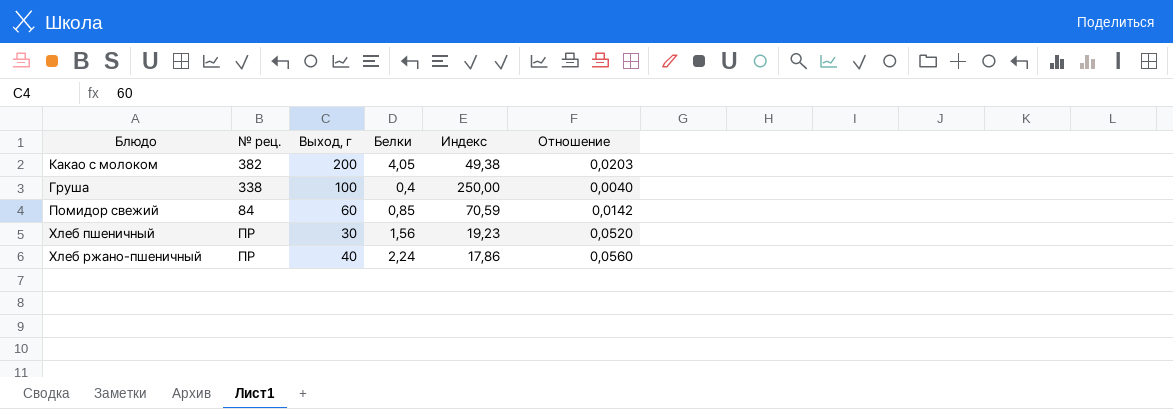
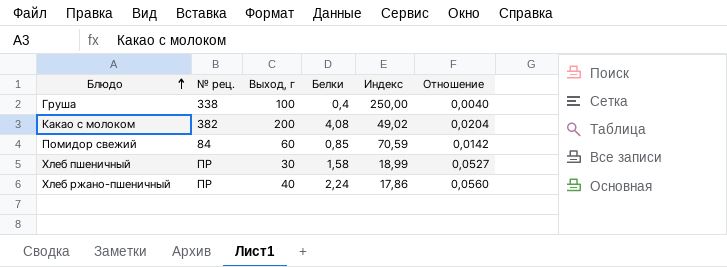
row order: none -> Блюдо ascending
Какао с молоком | Белки: 4,05 -> 4,08
Какао с молоком | Индекс: 49,38 -> 49,02
Какао с молоком | Отношение: 0,0203 -> 0,0204
Хлеб пшеничный | Белки: 1,56 -> 1,58
Хлеб пшеничный | Индекс: 19,23 -> 18,99
Хлеб пшеничный | Отношение: 0,0520 -> 0,0527

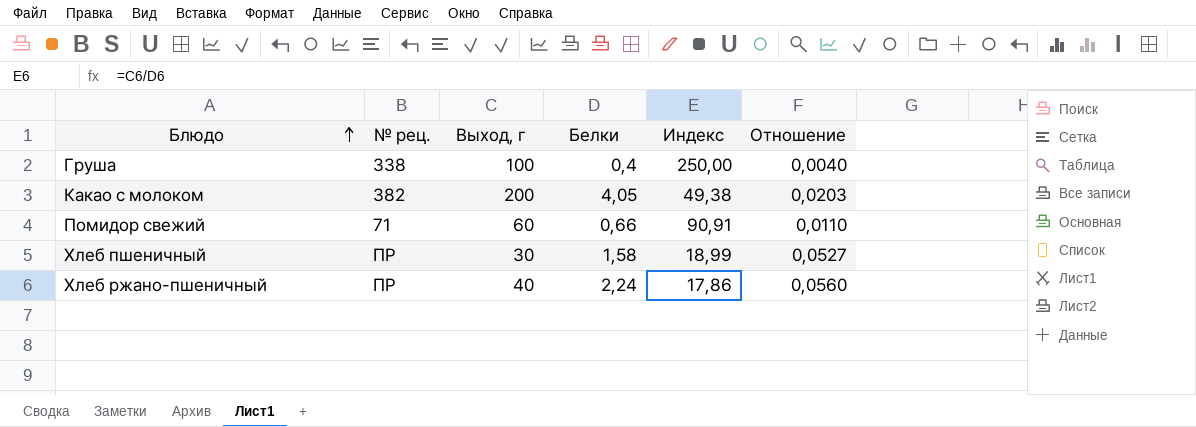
Какао с молоком | Белки: 4,08 -> 4,05
Какао с молоком | Индекс: 49,02 -> 49,38
Какао с молоком | Отношение: 0,0204 -> 0,0203
Помидор свежий | № рец.: 84 -> 71
Помидор свежий | Белки: 0,85 -> 0,66
Помидор свежий | Индекс: 70,59 -> 90,91
Помидор свежий | Отношение: 0,0142 -> 0,0110

